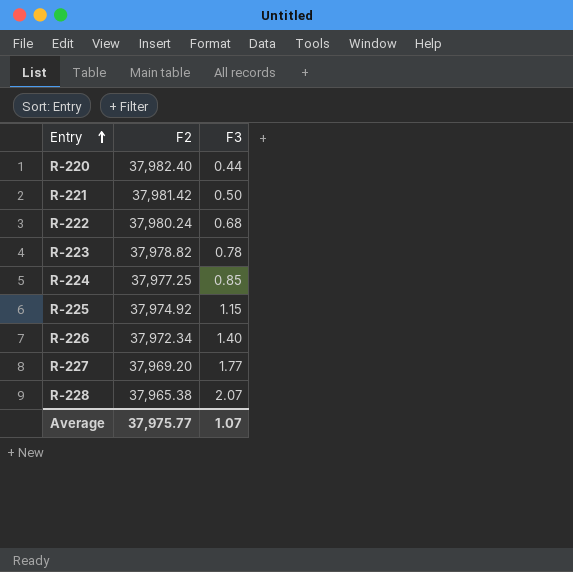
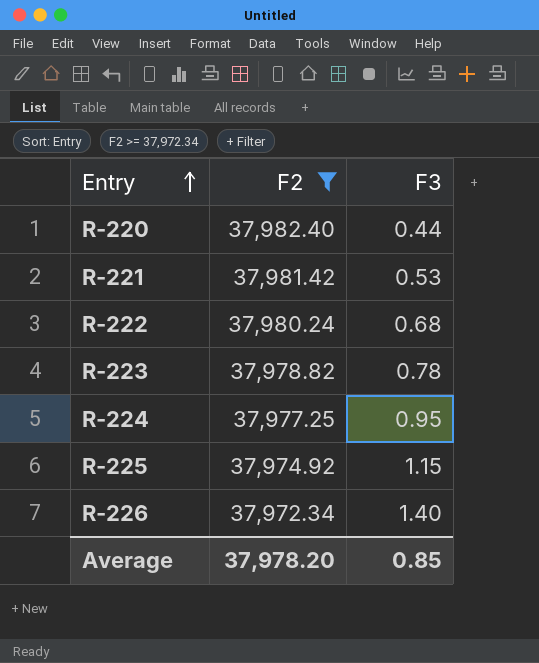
filter: none -> F2 >= 37,972.34
R-221 | F3: 0.50 -> 0.53
R-224 | F3: 0.85 -> 0.95
Average | F2: 37,975.77 -> 37,978.20
Average | F3: 1.07 -> 0.85

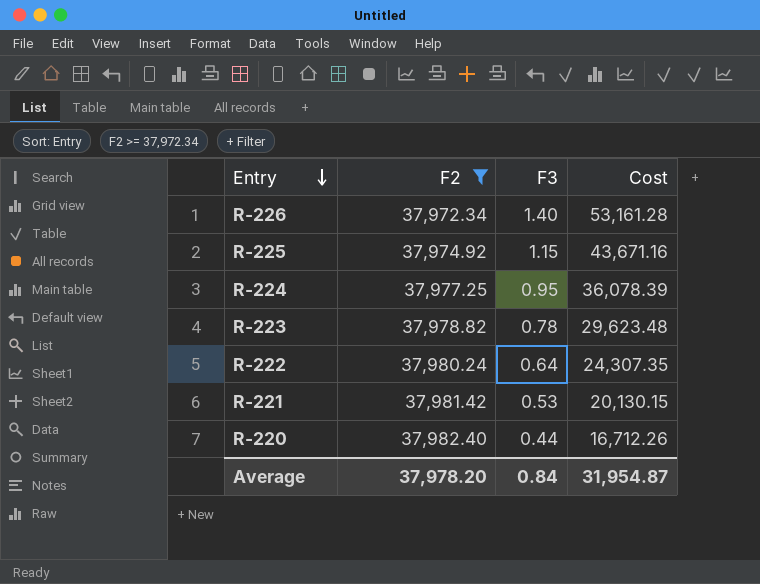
row order: Entry ascending -> Entry descending
column Cost | formula: none -> [F2] * [F3]
R-222 | F3: 0.68 -> 0.64
Average | F3: 0.85 -> 0.84

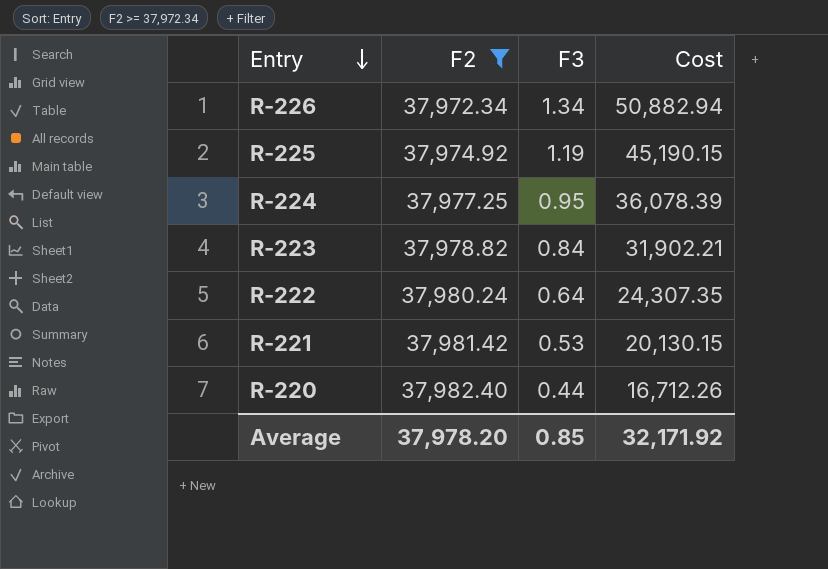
R-226 | F3: 1.40 -> 1.34
R-226 | Cost: 53,161.28 -> 50,882.94
R-225 | F3: 1.15 -> 1.19
R-225 | Cost: 43,671.16 -> 45,190.15
R-223 | F3: 0.78 -> 0.84
R-223 | Cost: 29,623.48 -> 31,902.21
Average | F3: 0.84 -> 0.85
Average | Cost: 31,954.87 -> 32,171.92

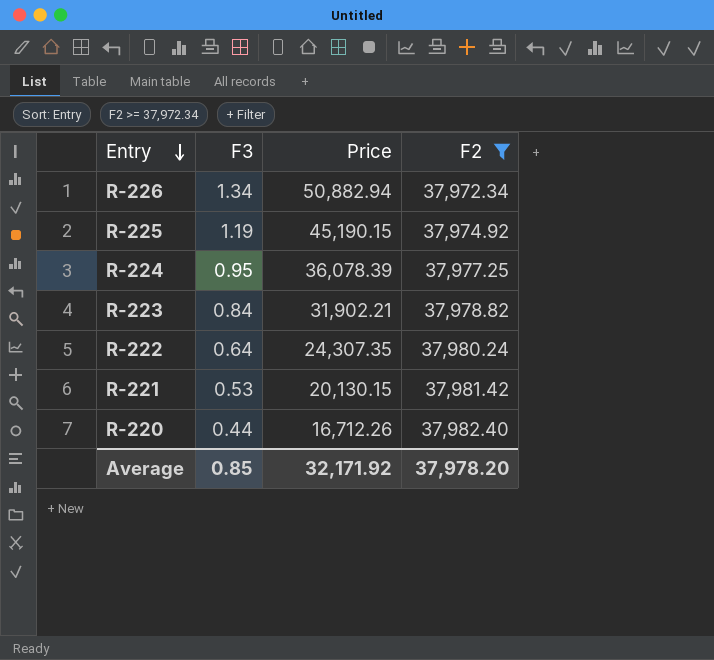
column name: Cost -> Price
column F2 | position: 2 -> 4

